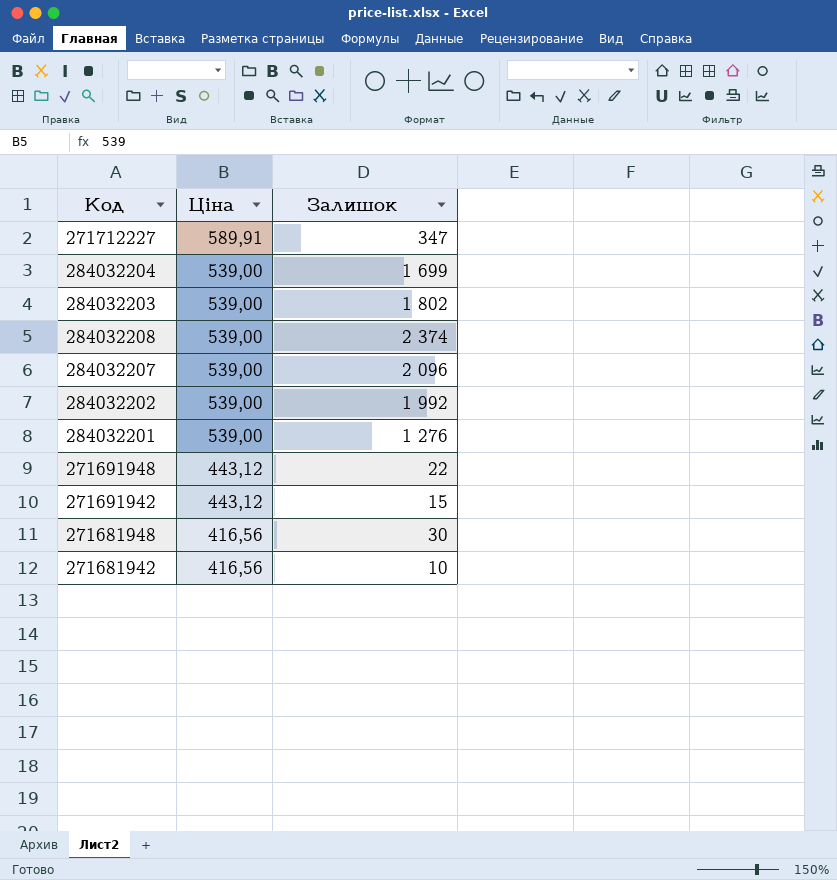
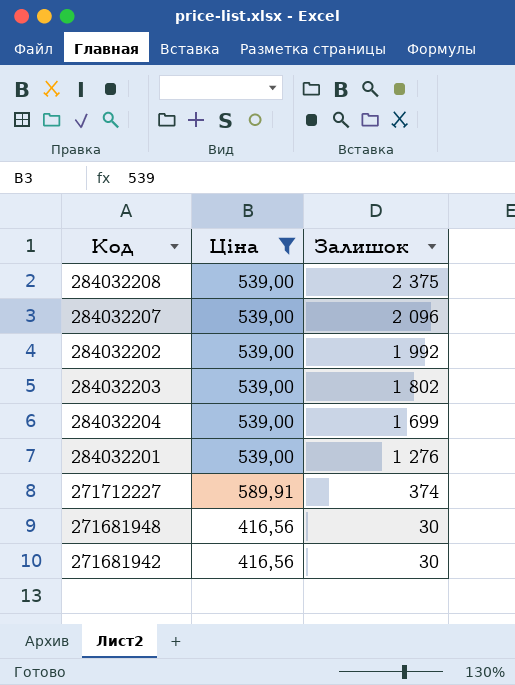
filter: none -> Ціна != 443,12
row order: Ціна descending -> Залишок descending
284032208 | Залишок: 2 374 -> 2 375
271712227 | Залишок: 347 -> 374
271681942 | Залишок: 10 -> 30

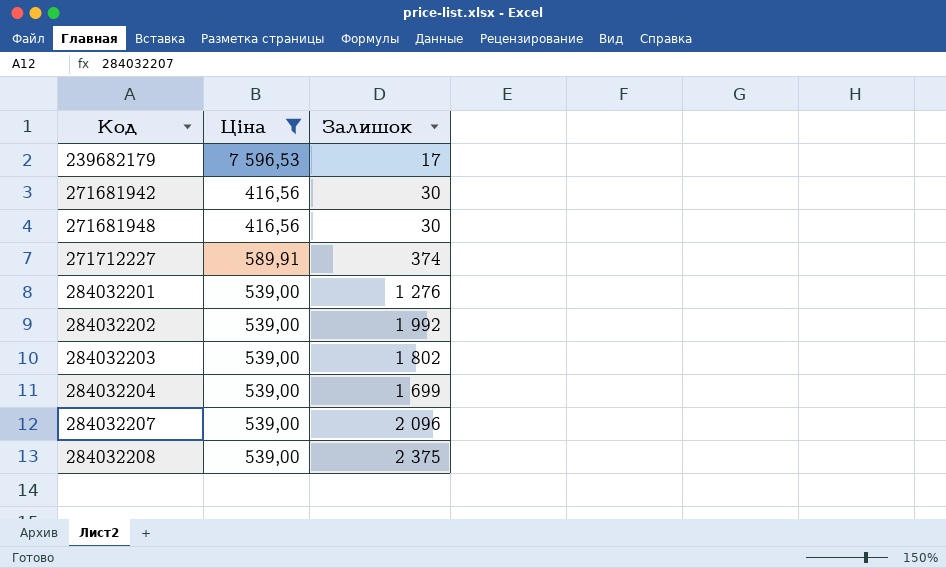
row order: Залишок descending -> Код ascending
row 239682179: none -> 7 596,53 | 17

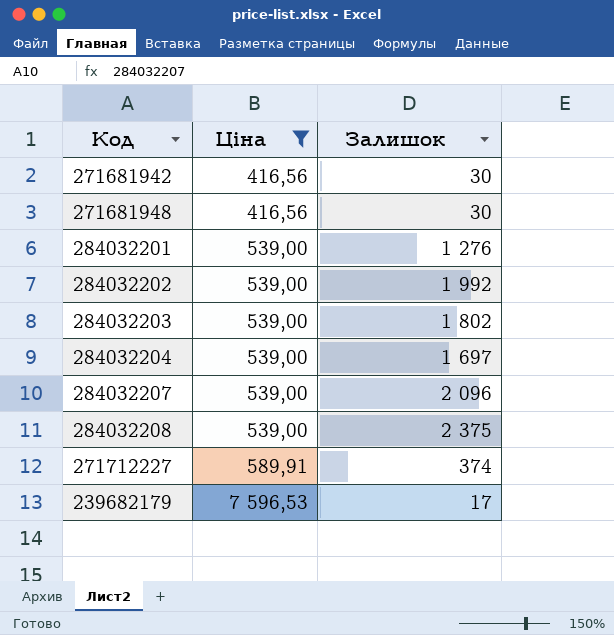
row order: Код ascending -> Ціна ascending
284032204 | Залишок: 1 699 -> 1 697

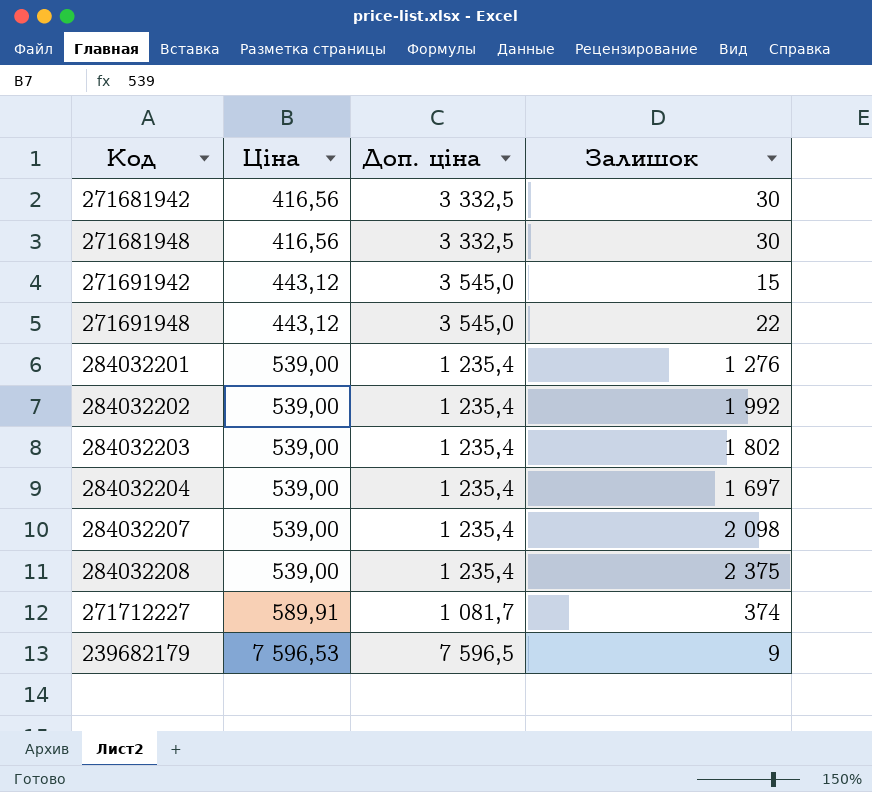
filter: Ціна != 443,12 -> none
column Доп. ціна | position: none -> 3
284032207 | Залишок: 2 096 -> 2 098
239682179 | Залишок: 17 -> 9

